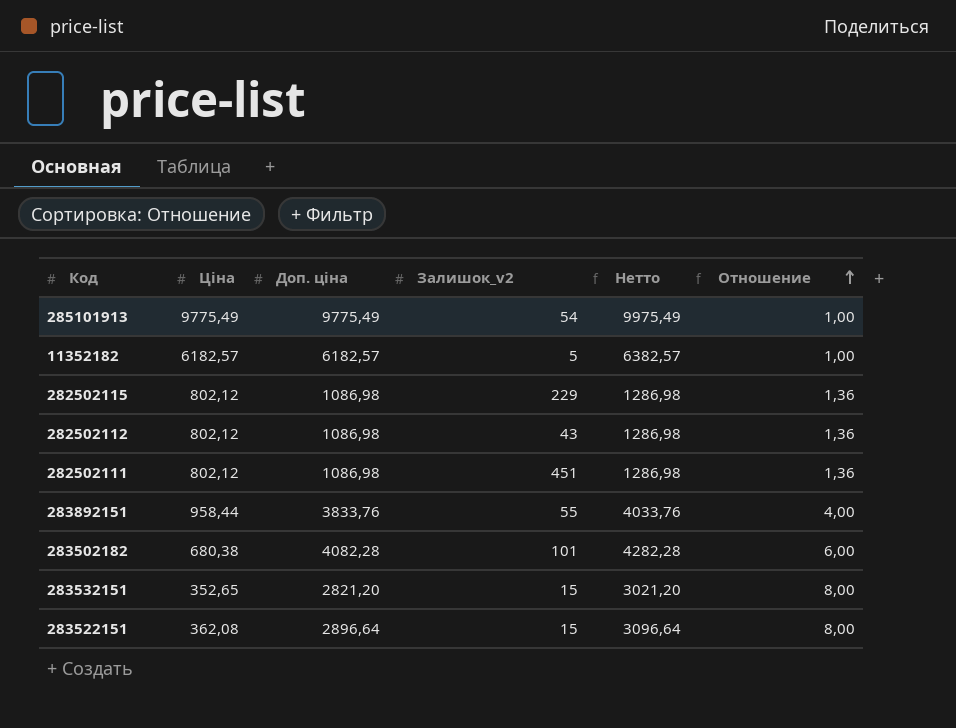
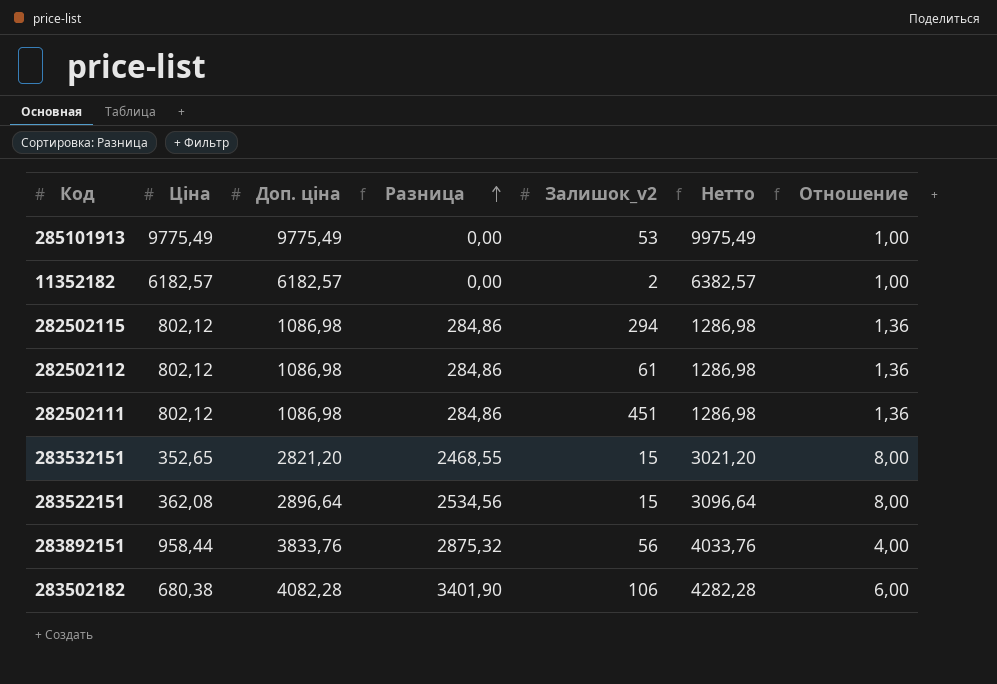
row order: Отношение ascending -> Разница ascending
column Разница | formula: none -> [Доп. ціна] - [Ціна]
285101913 | Залишок_v2: 54 -> 53
11352182 | Залишок_v2: 5 -> 2
282502115 | Залишок_v2: 229 -> 294
282502112 | Залишок_v2: 43 -> 61
283892151 | Залишок_v2: 55 -> 56
283502182 | Залишок_v2: 101 -> 106

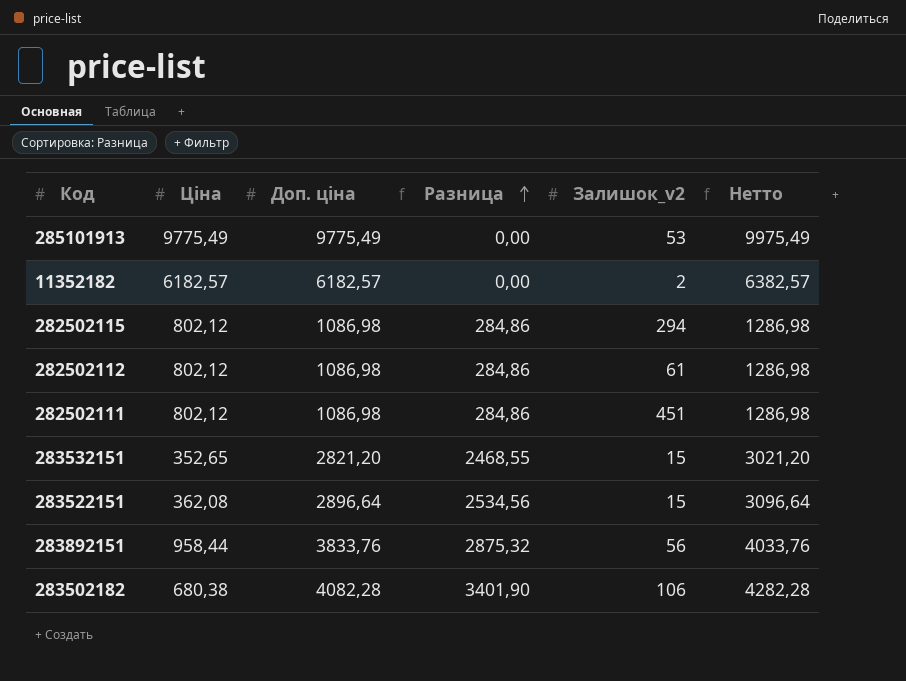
column Отношение | formula: [Доп. ціна] / [Ціна] -> none

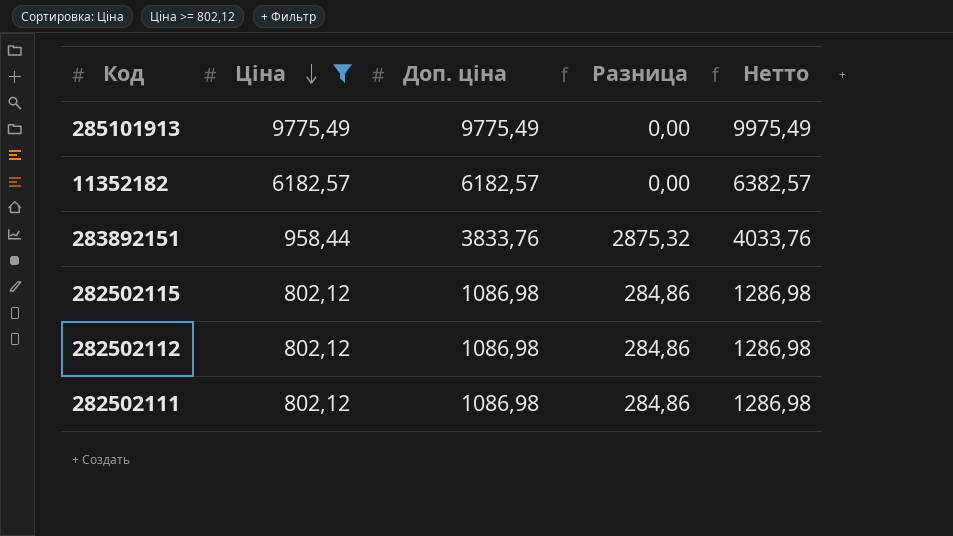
filter: none -> Ціна >= 802,12
row order: Разница ascending -> Ціна descending
column Залишок_v2 | position: 5 -> none

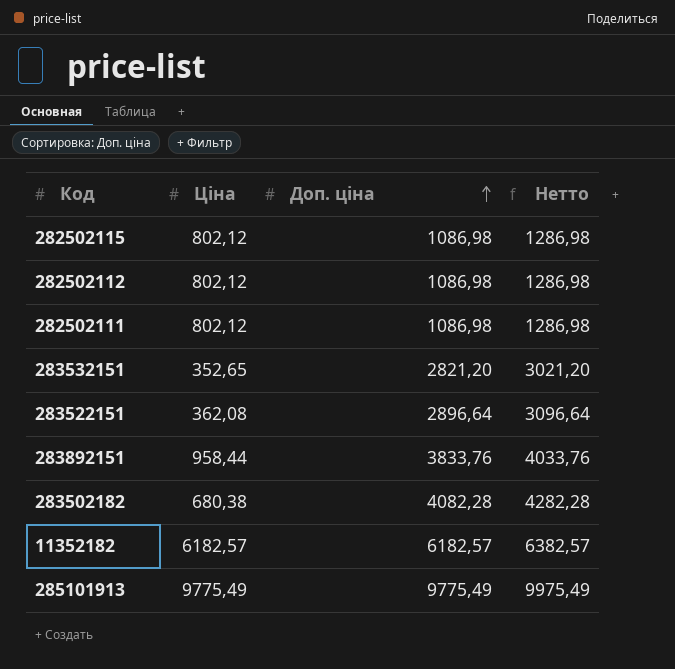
filter: Ціна >= 802,12 -> none
row order: Ціна descending -> Доп. ціна ascending
column Разница | formula: [Доп. ціна] - [Ціна] -> none

